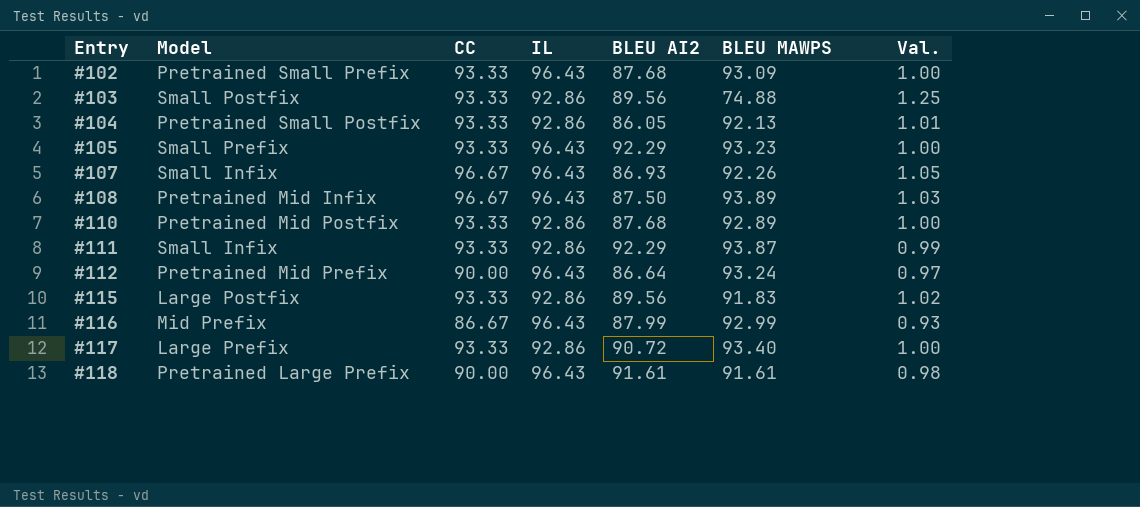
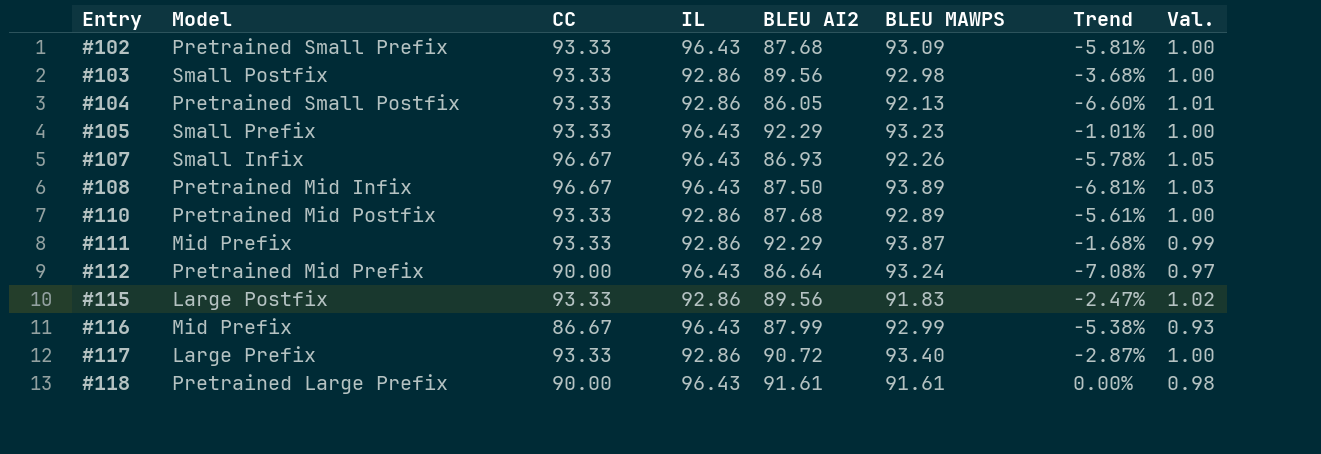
column Trend | formula: none -> ([BLEU AI2] - [BLEU MAWPS]) / [BLEU MAWPS]
#103 | BLEU MAWPS: 74.88 -> 92.98
#103 | Val.: 1.25 -> 1.00
#111 | Model: Small Infix -> Mid Prefix

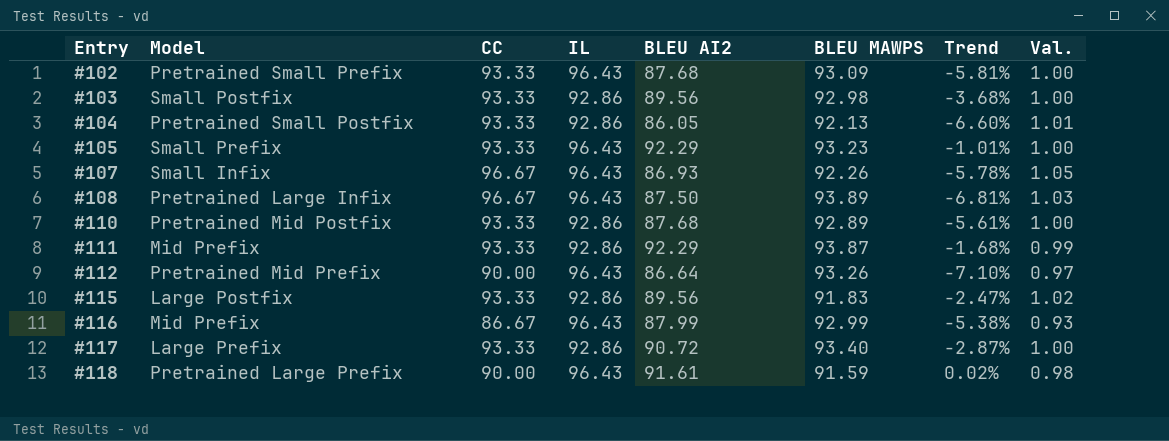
#108 | Model: Pretrained Mid Infix -> Pretrained Large Infix
#112 | BLEU MAWPS: 93.24 -> 93.26
#112 | Trend: -7.08% -> -7.10%
#118 | BLEU MAWPS: 91.61 -> 91.59
#118 | Trend: 0.00% -> 0.02%

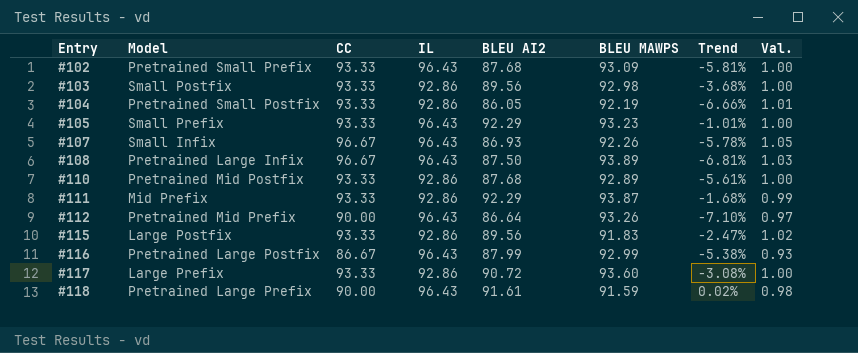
#104 | BLEU MAWPS: 92.13 -> 92.19
#104 | Trend: -6.60% -> -6.66%
#116 | Model: Mid Prefix -> Pretrained Large Postfix
#117 | BLEU MAWPS: 93.40 -> 93.60
#117 | Trend: -2.87% -> -3.08%

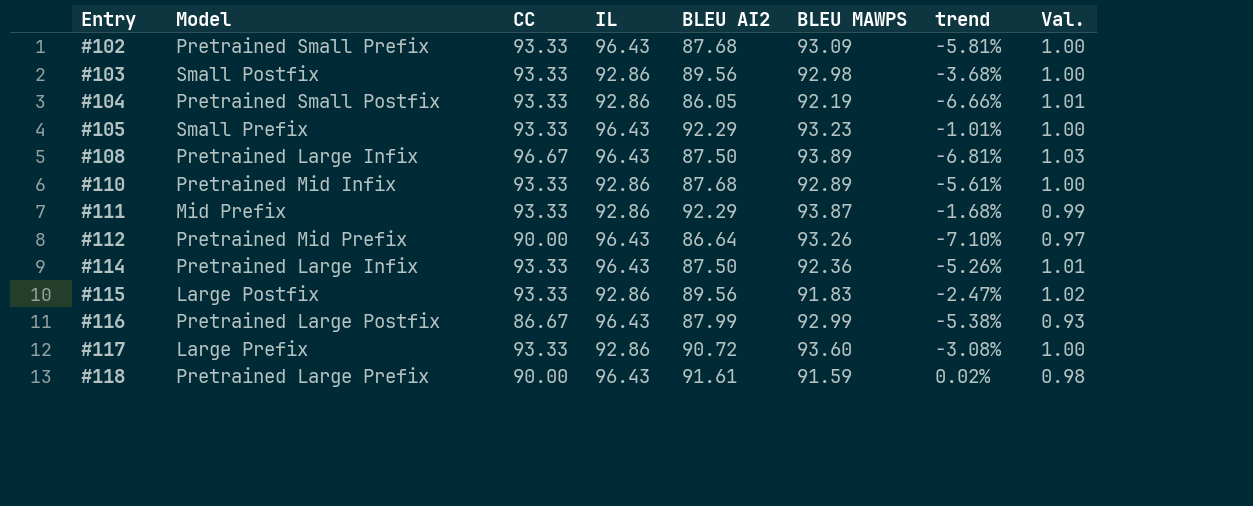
column name: Trend -> trend
row #107: Small Infix | 96.67 | 96.43 | 86.93 | 92.26 | -5.78% | 1.05 -> none
#110 | Model: Pretrained Mid Postfix -> Pretrained Mid Infix
row #114: none -> Pretrained Large Infix | 93.33 | 96.43 | 87.50 | 92.36 | -5.26% | 1.01

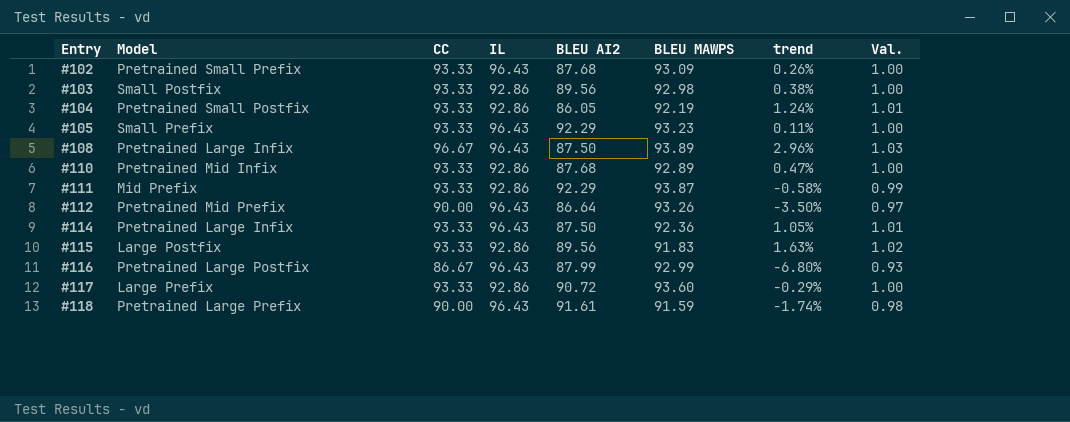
column trend | formula: ([BLEU AI2] - [BLEU MAWPS]) / [BLEU MAWPS] -> ([CC] - [BLEU MAWPS]) / [BLEU MAWPS]

